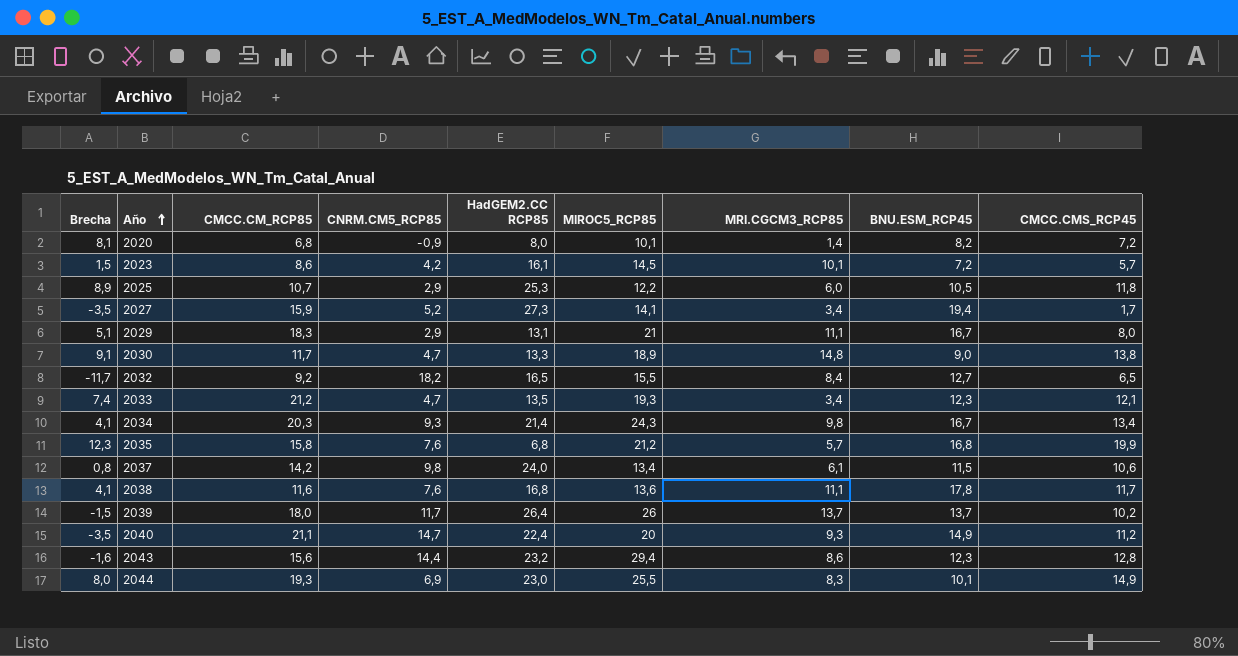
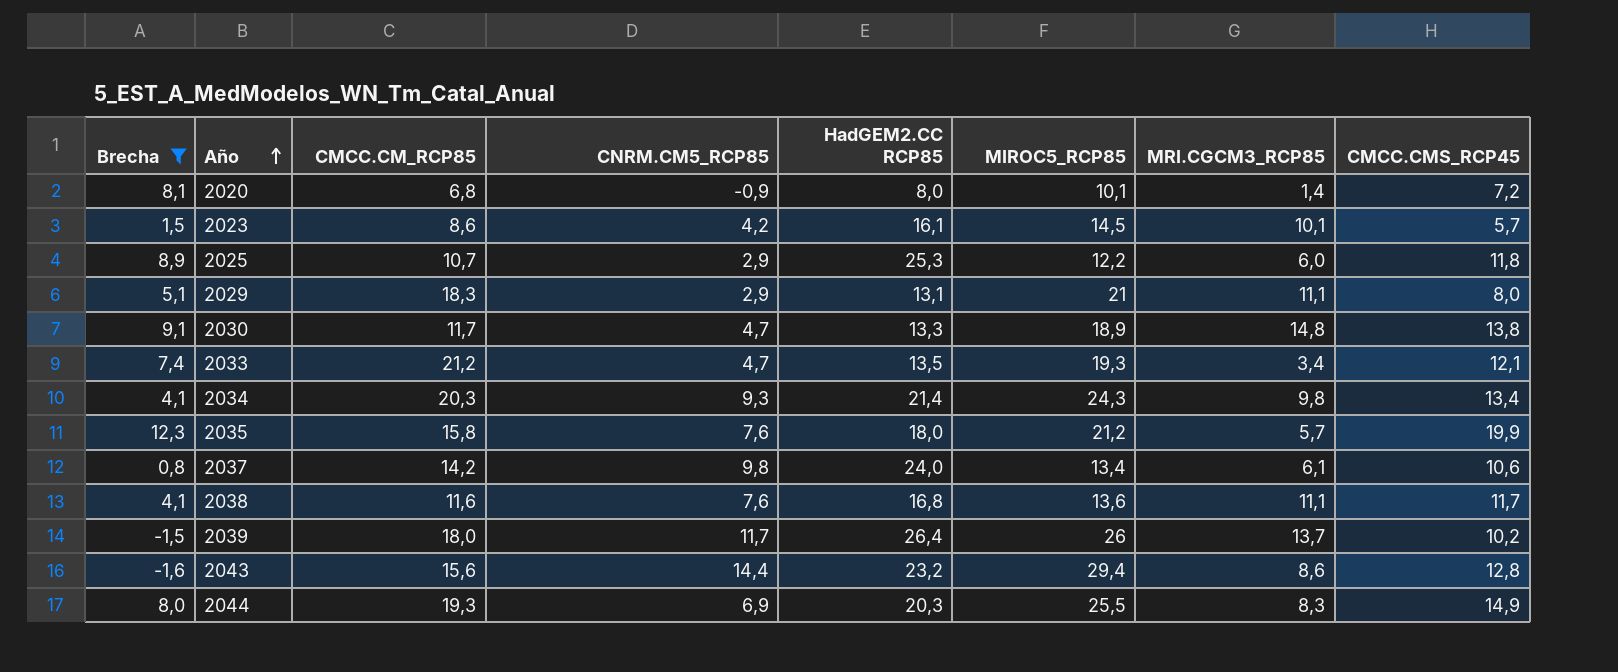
filter: none -> Brecha >= -1,6
column BNU.ESM_RCP45 | position: 8 -> none
2035 | HadGEM2.CC RCP85: 6,8 -> 18,0
2044 | HadGEM2.CC RCP85: 23,0 -> 20,3

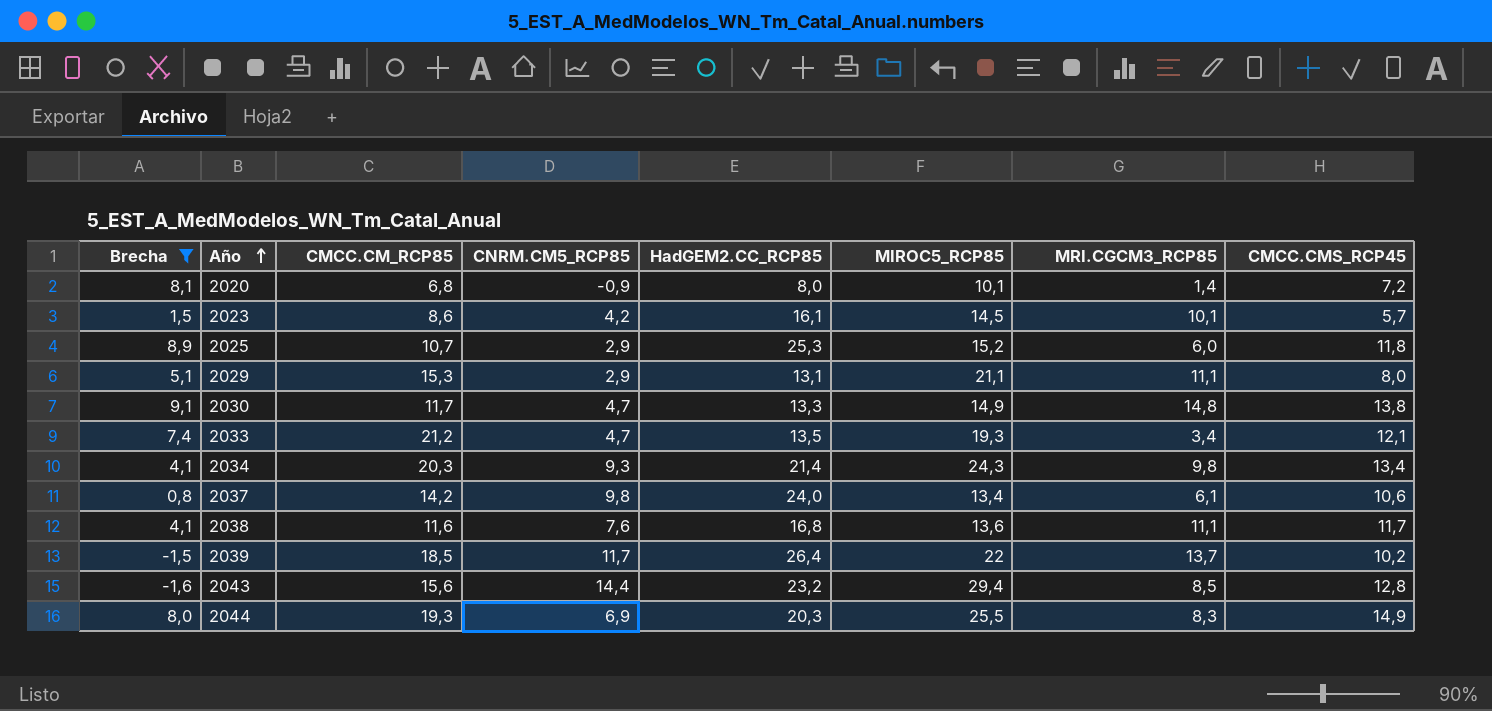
column name: HadGEM2.CC RCP85 -> HadGEM2.CC_RCP85
row 2035: 12,3 | 15,8 | 7,6 | 18,0 | 21,2 | 5,7 | 19,9 -> none
2025 | MIROC5_RCP85: 12,2 -> 15,2
2029 | CMCC.CM_RCP85: 18,3 -> 15,3
2029 | MIROC5_RCP85: 21 -> 21,1
2030 | MIROC5_RCP85: 18,9 -> 14,9
2039 | CMCC.CM_RCP85: 18,0 -> 18,5
2039 | MIROC5_RCP85: 26 -> 22
2043 | MRI.CGCM3_RCP85: 8,6 -> 8,5

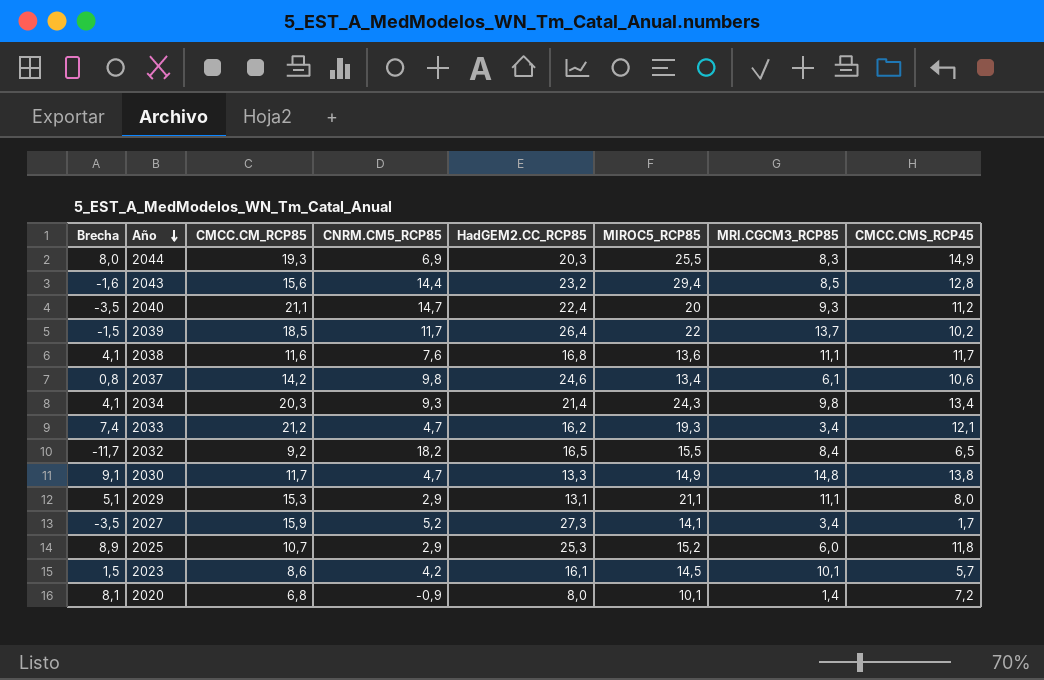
filter: Brecha >= -1,6 -> none
row order: Año ascending -> Año descending
2037 | HadGEM2.CC_RCP85: 24,0 -> 24,6
2033 | HadGEM2.CC_RCP85: 13,5 -> 16,2

